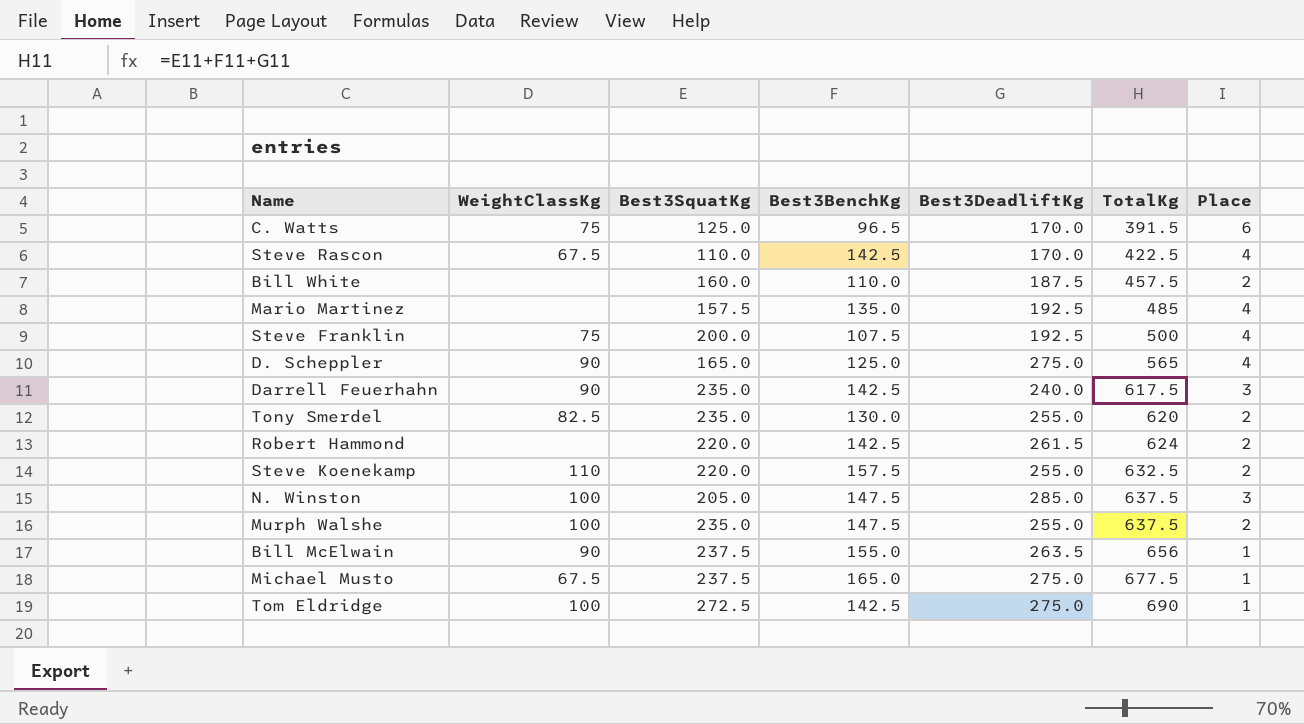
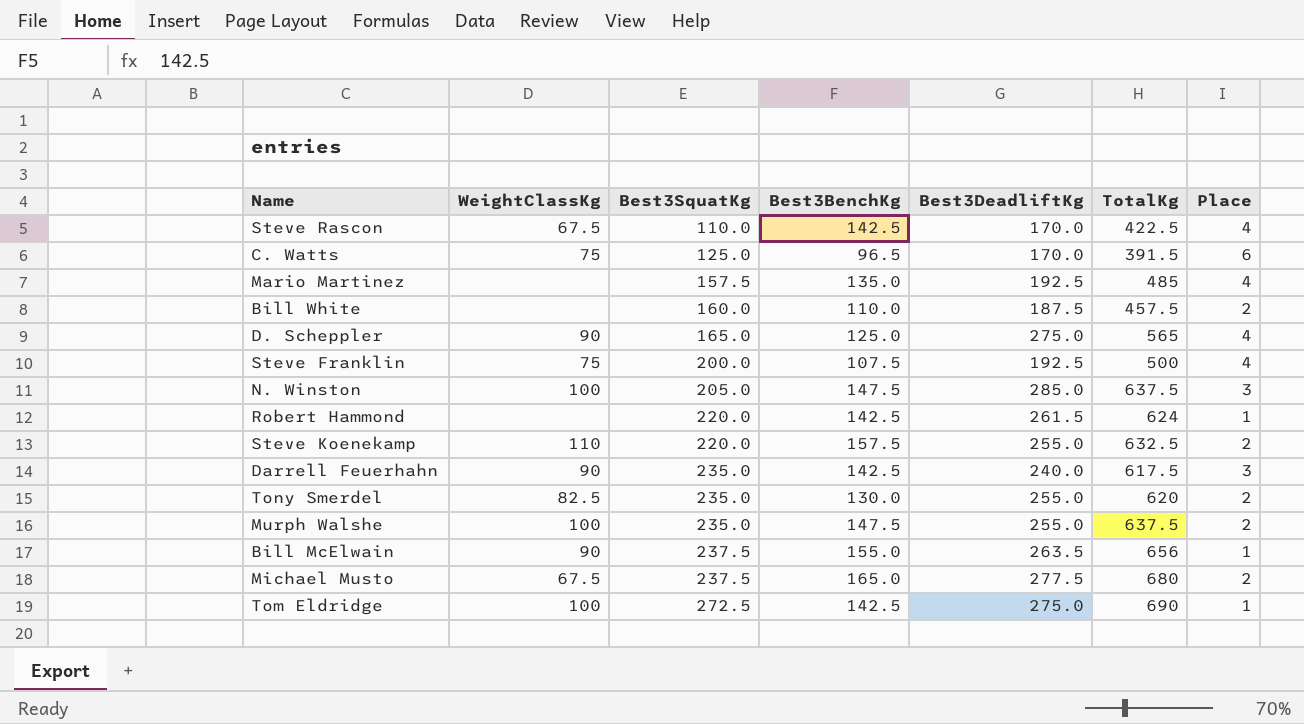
row order: TotalKg ascending -> Best3SquatKg ascending
Robert Hammond | Place: 2 -> 1
Michael Musto | Best3DeadliftKg: 275.0 -> 277.5
Michael Musto | TotalKg: 677.5 -> 680
Michael Musto | Place: 1 -> 2

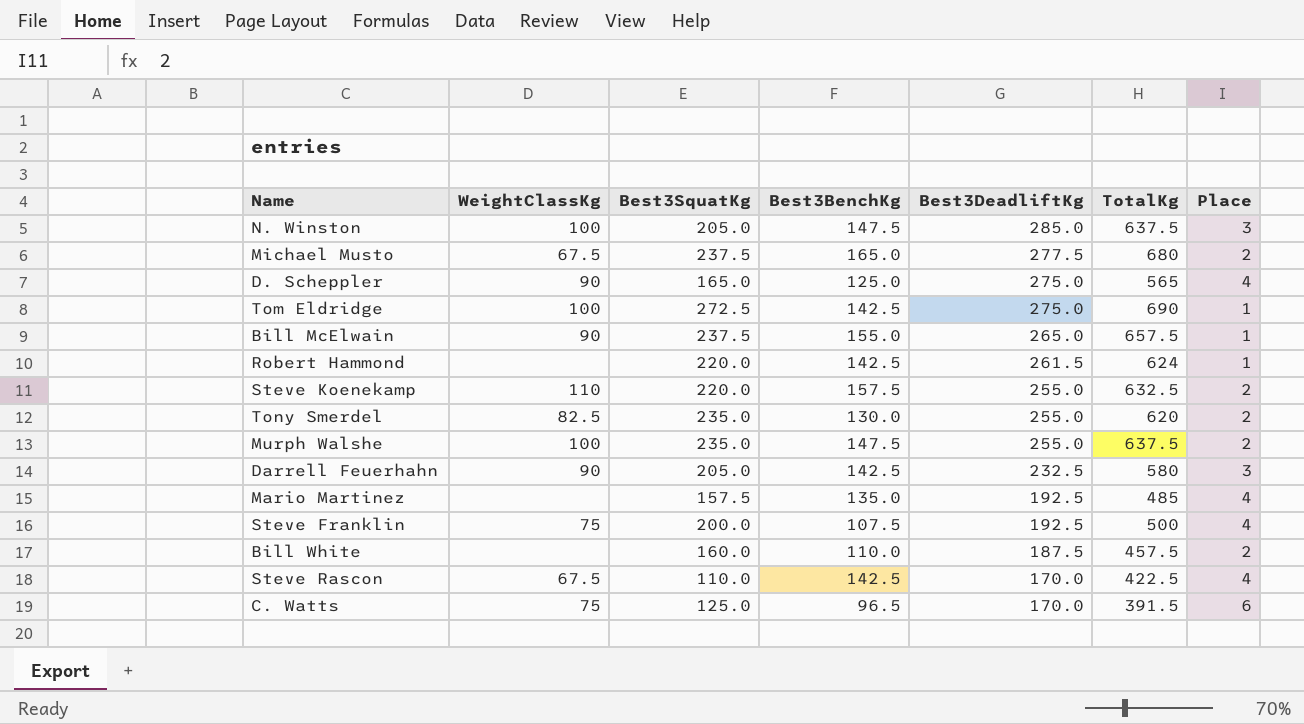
row order: Best3SquatKg ascending -> Best3DeadliftKg descending
Bill McElwain | Best3DeadliftKg: 263.5 -> 265.0
Bill McElwain | TotalKg: 656 -> 657.5
Darrell Feuerhahn | Best3SquatKg: 235.0 -> 205.0
Darrell Feuerhahn | Best3DeadliftKg: 240.0 -> 232.5
Darrell Feuerhahn | TotalKg: 617.5 -> 580

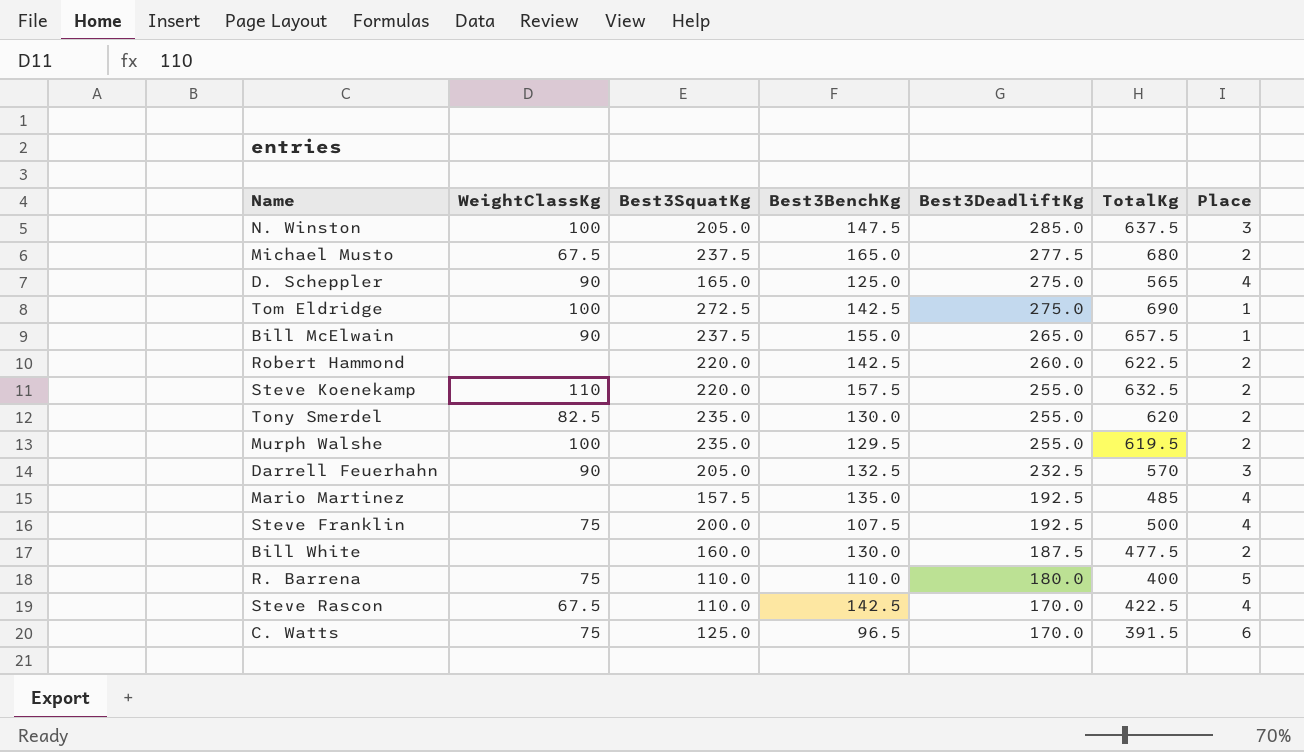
Robert Hammond | Best3DeadliftKg: 261.5 -> 260.0
Robert Hammond | TotalKg: 624 -> 622.5
Robert Hammond | Place: 1 -> 2
Murph Walshe | Best3BenchKg: 147.5 -> 129.5
Murph Walshe | TotalKg: 637.5 -> 619.5
Darrell Feuerhahn | Best3BenchKg: 142.5 -> 132.5
Darrell Feuerhahn | TotalKg: 580 -> 570
Bill White | Best3BenchKg: 110.0 -> 130.0
Bill White | TotalKg: 457.5 -> 477.5
row R. Barrena: none -> 75 | 110.0 | 110.0 | 180.0 | 400 | 5

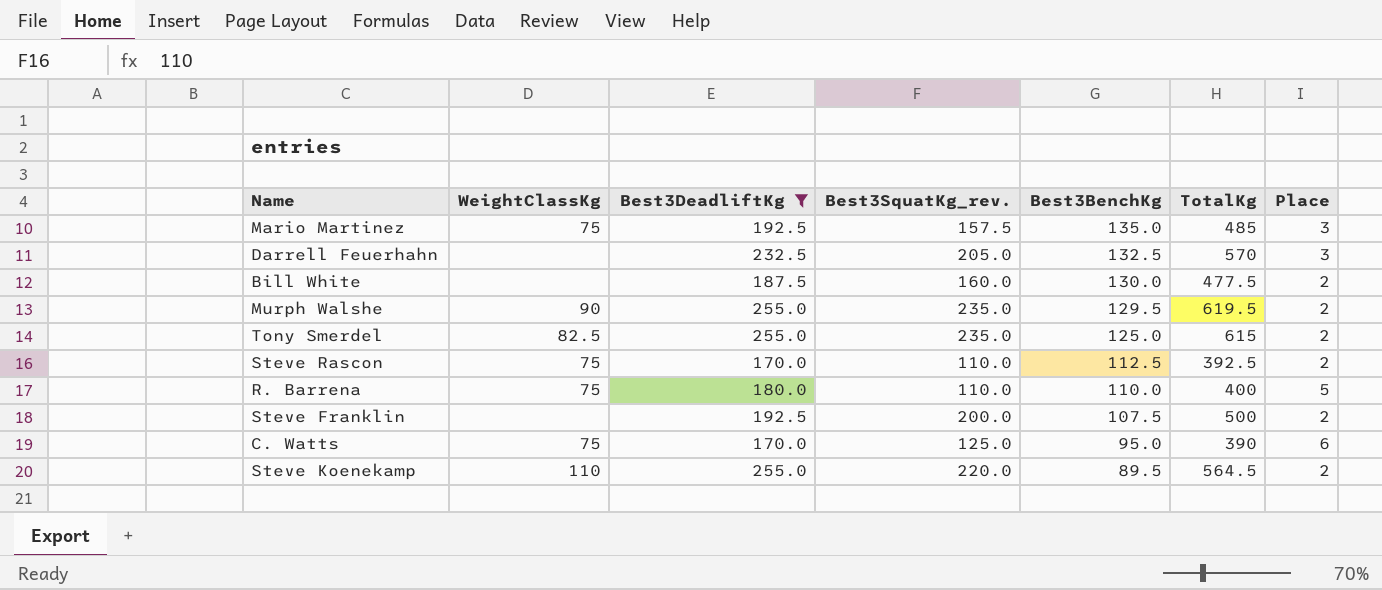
filter: none -> Best3DeadliftKg <= 255.0
row order: Best3DeadliftKg descending -> Best3BenchKg descending
column Best3DeadliftKg | position: 5 -> 3
column name: Best3SquatKg -> Best3SquatKg_rev.
Mario Martinez | WeightClassKg: none -> 75
Mario Martinez | Place: 4 -> 3
Darrell Feuerhahn | WeightClassKg: 90 -> none
Murph Walshe | WeightClassKg: 100 -> 90
Tony Smerdel | Best3BenchKg: 130.0 -> 125.0
Tony Smerdel | TotalKg: 620 -> 615
Steve Rascon | WeightClassKg: 67.5 -> 75
Steve Rascon | Best3BenchKg: 142.5 -> 112.5
Steve Rascon | TotalKg: 422.5 -> 392.5
Steve Rascon | Place: 4 -> 2
Steve Franklin | WeightClassKg: 75 -> none
Steve Franklin | Place: 4 -> 2
C. Watts | Best3BenchKg: 96.5 -> 95.0
C. Watts | TotalKg: 391.5 -> 390
Steve Koenekamp | Best3BenchKg: 157.5 -> 89.5
Steve Koenekamp | TotalKg: 632.5 -> 564.5

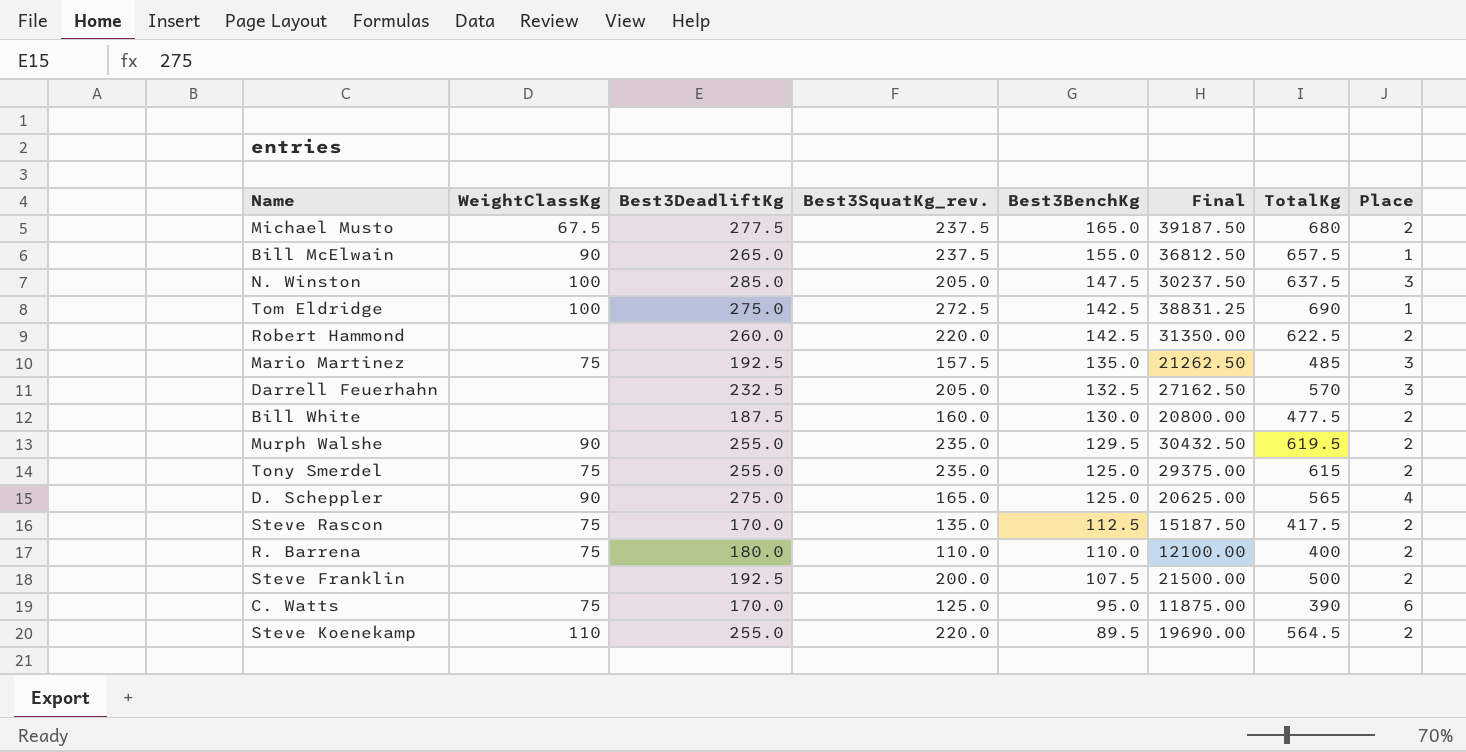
filter: Best3DeadliftKg <= 255.0 -> none
column Final | formula: none -> [Best3SquatKg_rev.] * [Best3BenchKg]
Tony Smerdel | WeightClassKg: 82.5 -> 75
Steve Rascon | Best3SquatKg_rev.: 110.0 -> 135.0
Steve Rascon | TotalKg: 392.5 -> 417.5
R. Barrena | Place: 5 -> 2

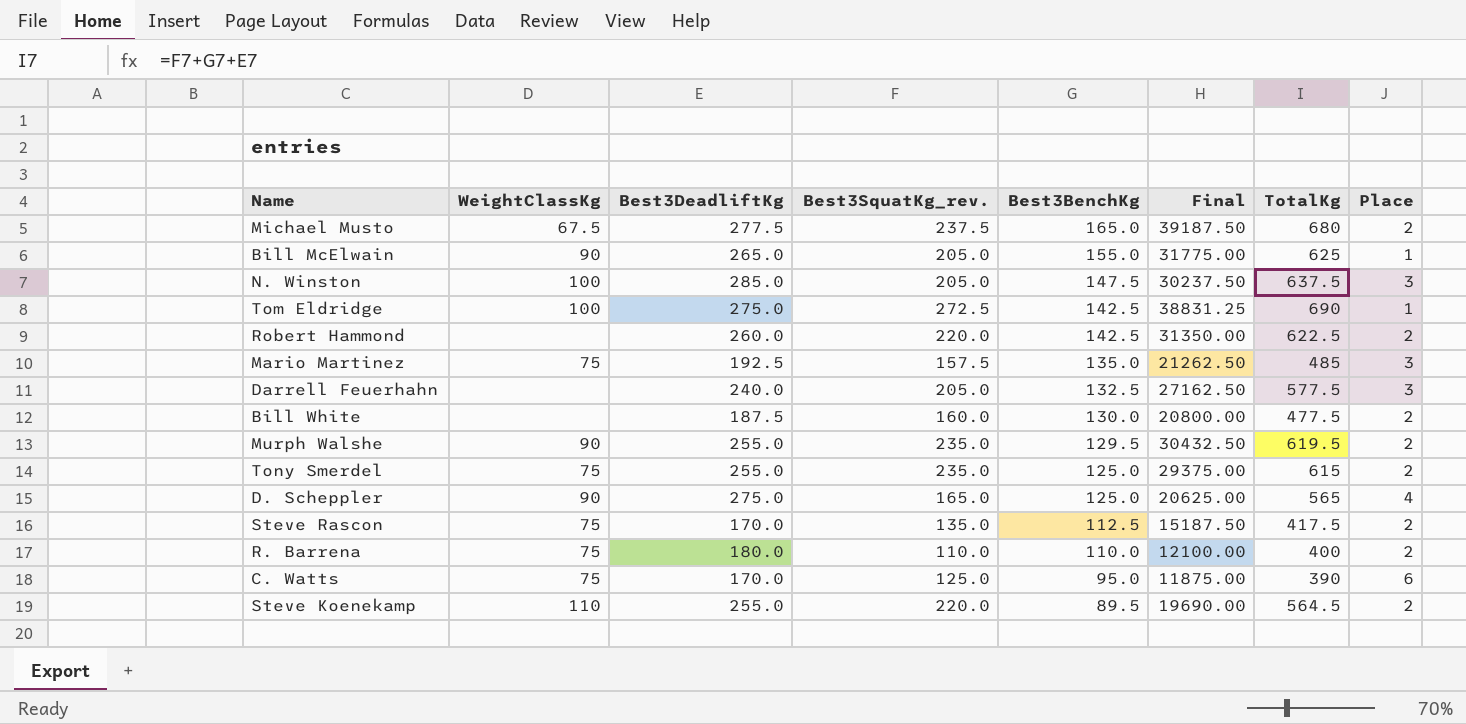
row Steve Franklin: none | 192.5 | 200.0 | 107.5 | 21500.00 | 500 | 2 -> none
Bill McElwain | Best3SquatKg_rev.: 237.5 -> 205.0
Bill McElwain | Final: 36812.50 -> 31775.00
Bill McElwain | TotalKg: 657.5 -> 625
Darrell Feuerhahn | Best3DeadliftKg: 232.5 -> 240.0
Darrell Feuerhahn | TotalKg: 570 -> 577.5

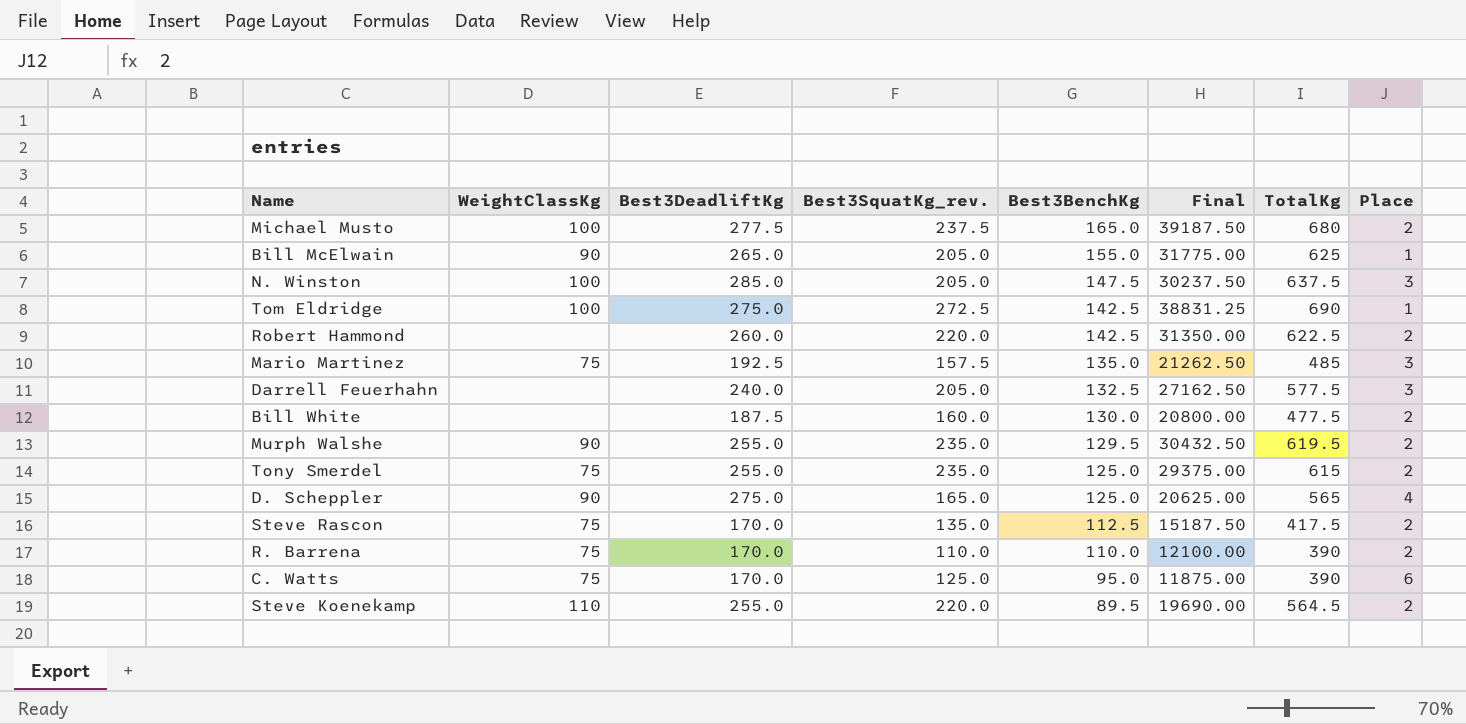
Michael Musto | WeightClassKg: 67.5 -> 100
R. Barrena | Best3DeadliftKg: 180.0 -> 170.0
R. Barrena | TotalKg: 400 -> 390

